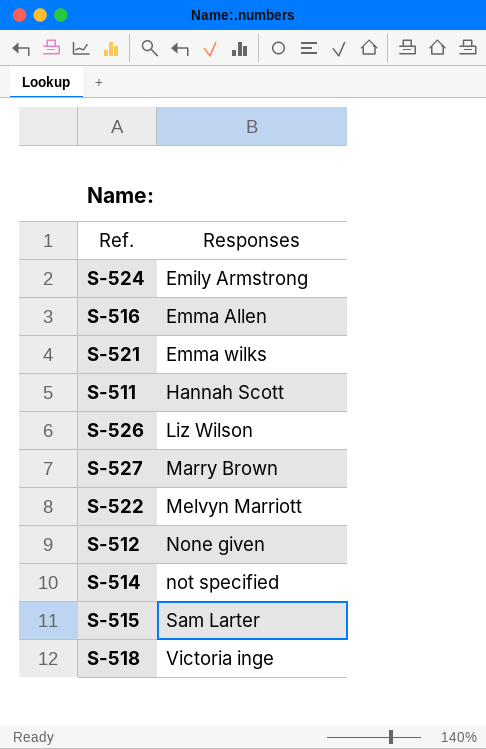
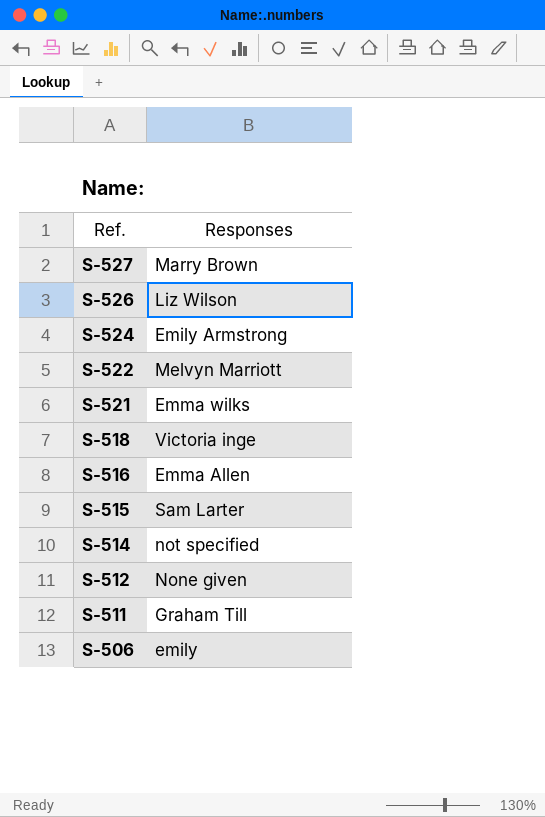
row order: Responses ascending -> Ref. descending
S-511 | Responses: Hannah Scott -> Graham Till
row S-506: none -> emily

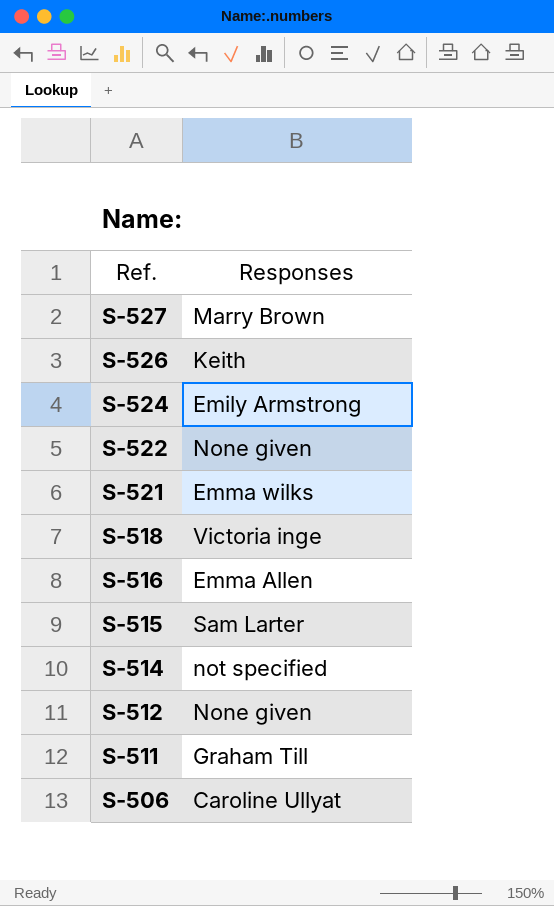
S-526 | Responses: Liz Wilson -> Keith
S-522 | Responses: Melvyn Marriott -> None given
S-506 | Responses: emily -> Caroline Ullyat

